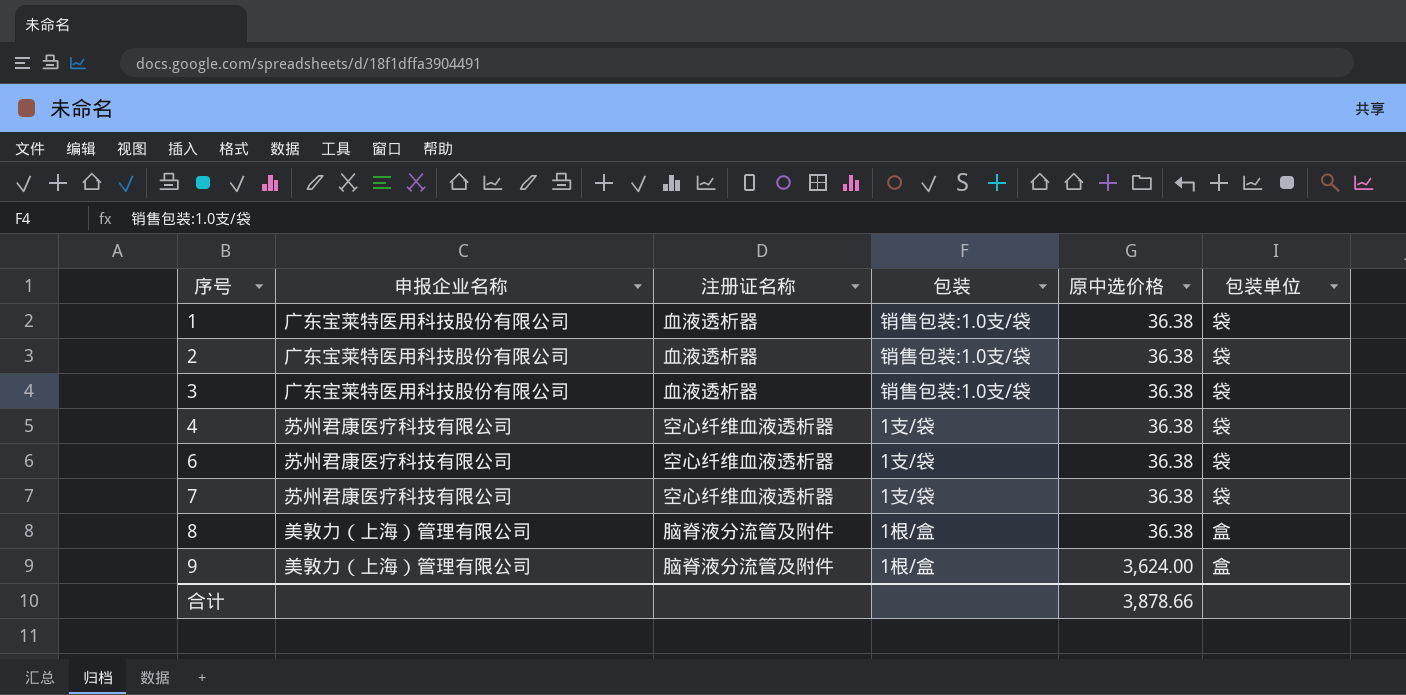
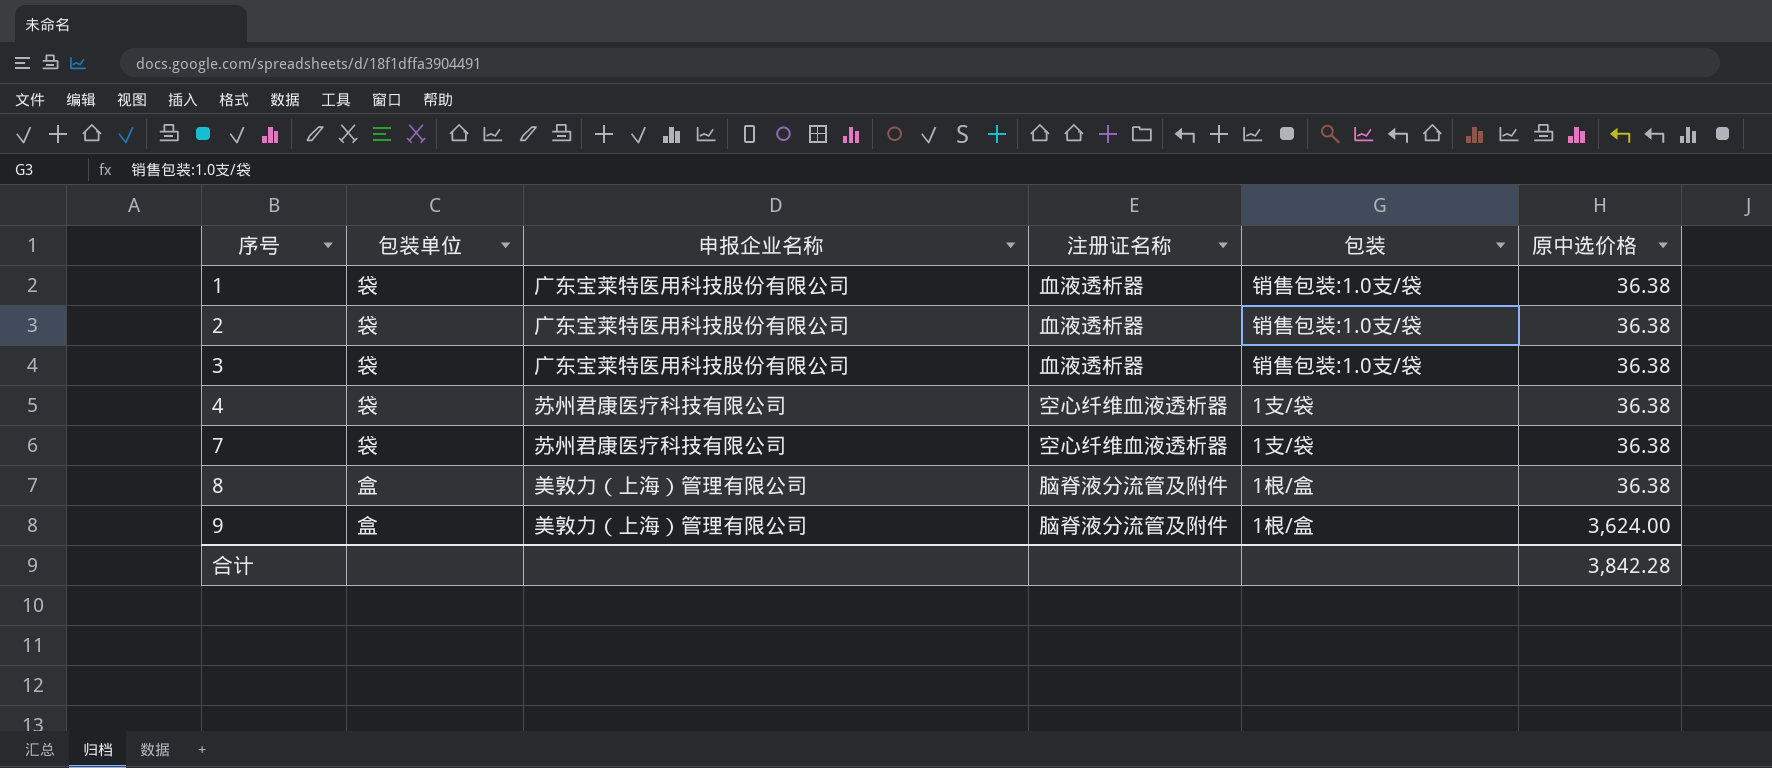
column 包装单位 | position: 6 -> 2
row 6: 苏州君康医疗科技有限公司 | 空心纤维血液透析器 | 1支/袋 | 36.38 | 袋 -> none
合计 | 原中选价格: 3,878.66 -> 3,842.28

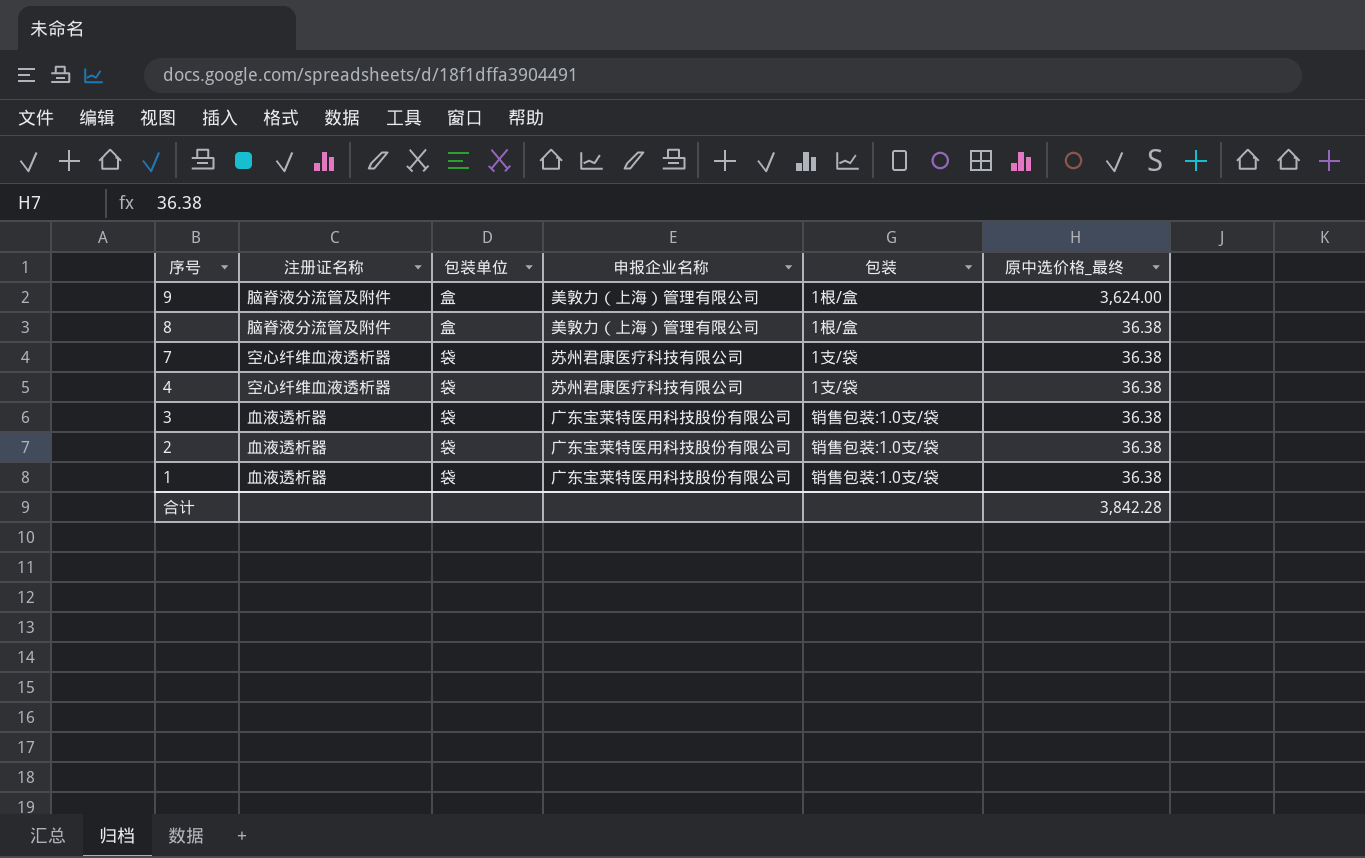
row order: 序号 ascending -> 序号 descending
column 注册证名称 | position: 4 -> 2
column name: 原中选价格 -> 原中选价格_最终

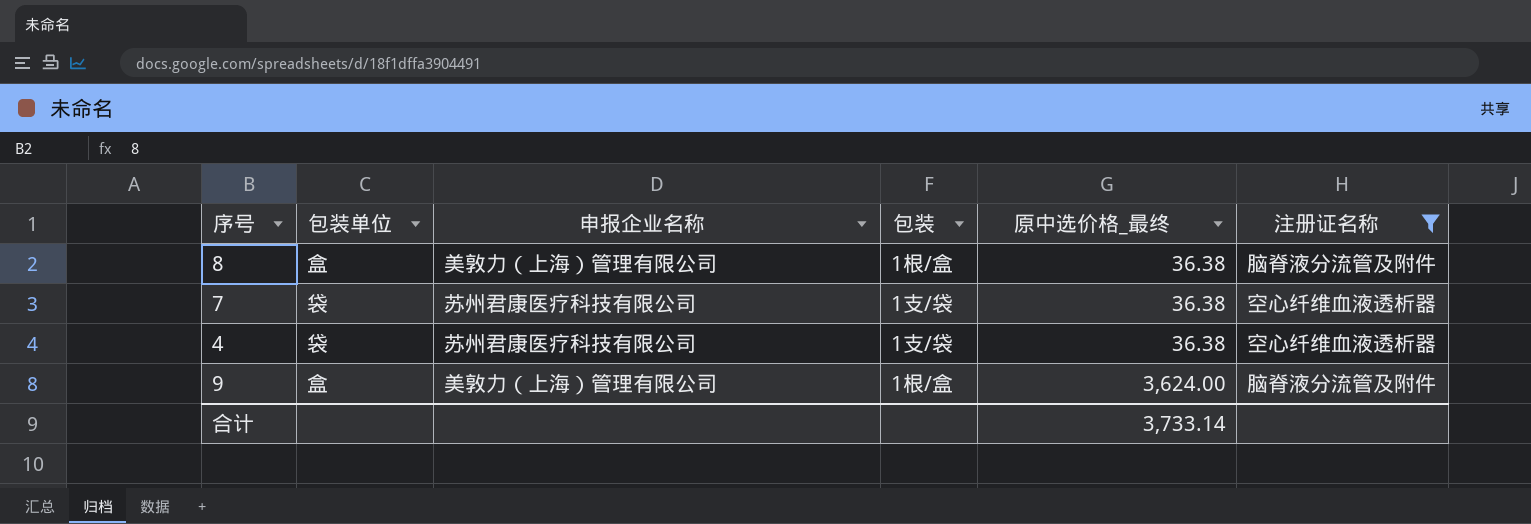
filter: none -> 注册证名称 != 血液透析器
row order: 序号 descending -> 原中选价格_最终 ascending
column 注册证名称 | position: 2 -> 6
合计 | 原中选价格_最终: 3,842.28 -> 3,733.14

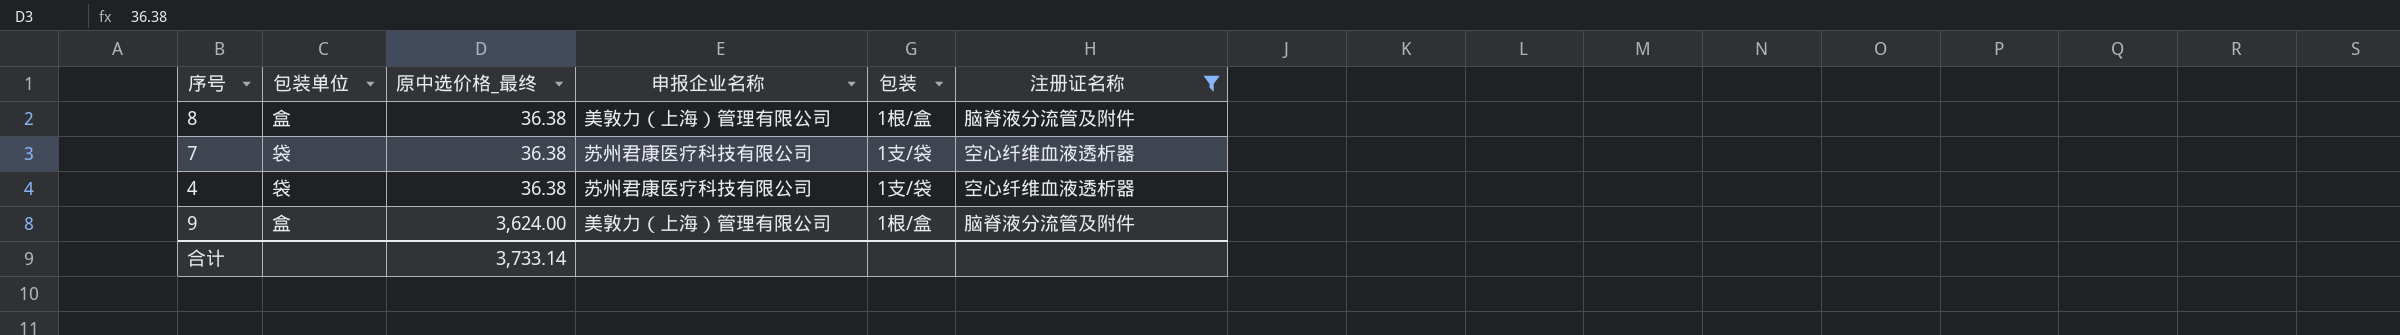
column 原中选价格_最终 | position: 5 -> 3

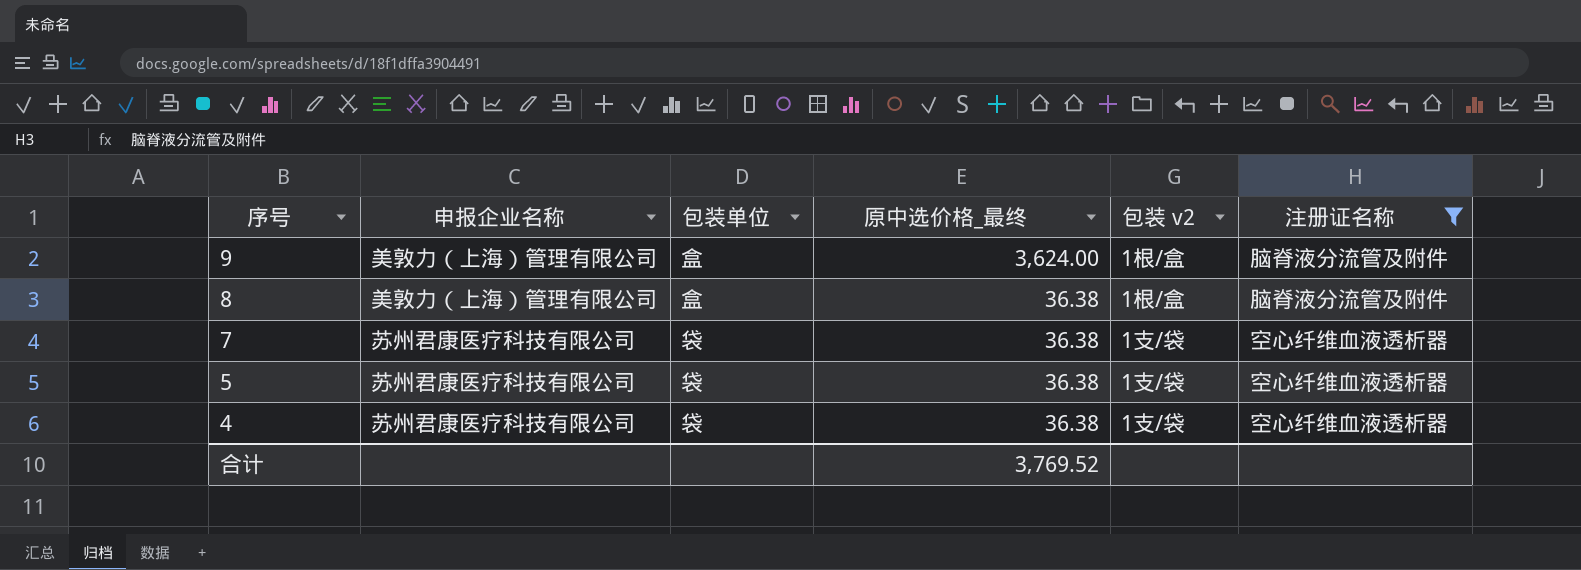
row order: 原中选价格_最终 ascending -> 序号 descending
column 申报企业名称 | position: 4 -> 2
column name: 包装 -> 包装 v2
row 5: none -> 苏州君康医疗科技有限公司 | 袋 | 36.38 | 1支/袋 | 空心纤维血液透析器
合计 | 原中选价格_最终: 3,733.14 -> 3,769.52

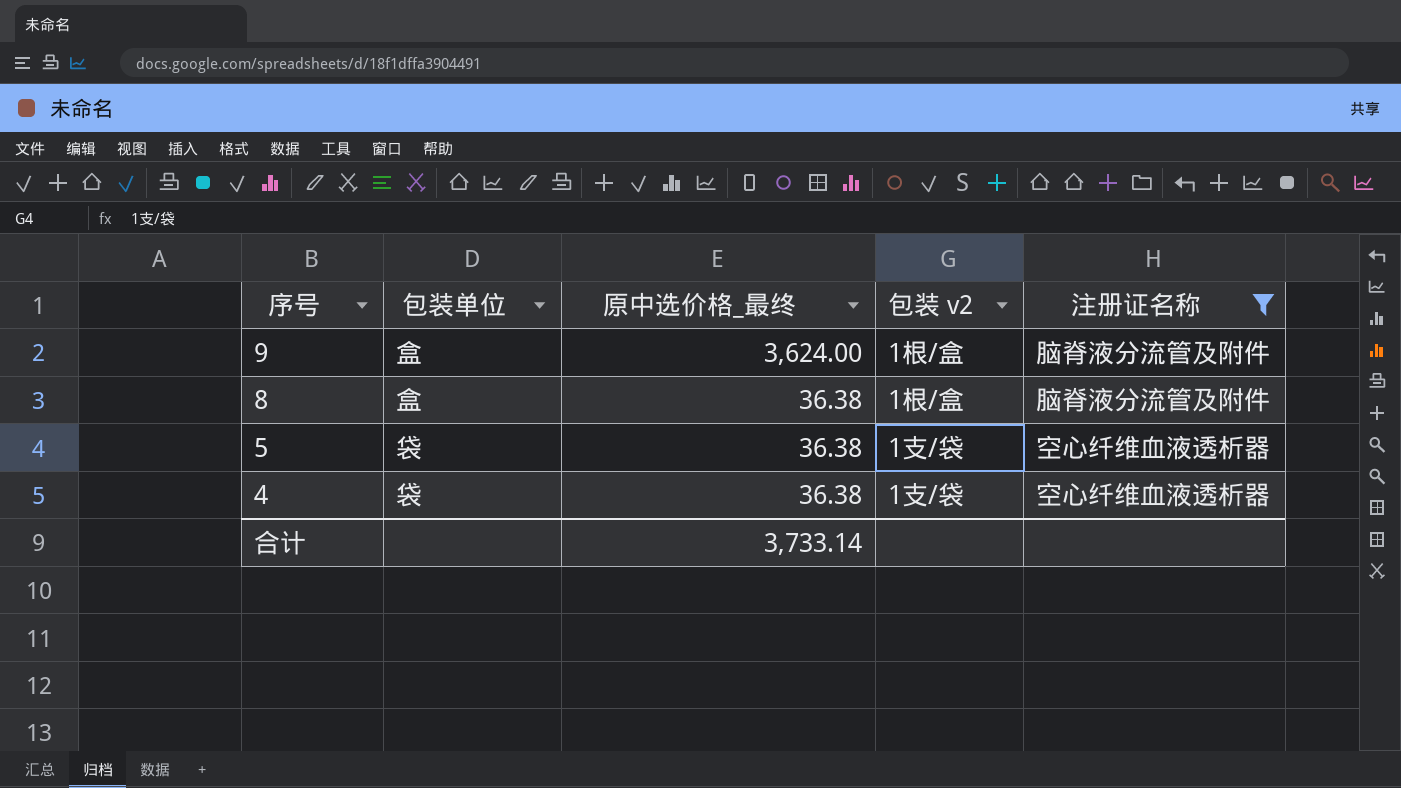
column 申报企业名称 | position: 2 -> none
row 7: 苏州君康医疗科技有限公司 | 袋 | 36.38 | 1支/袋 | 空心纤维血液透析器 -> none
合计 | 原中选价格_最终: 3,769.52 -> 3,733.14

